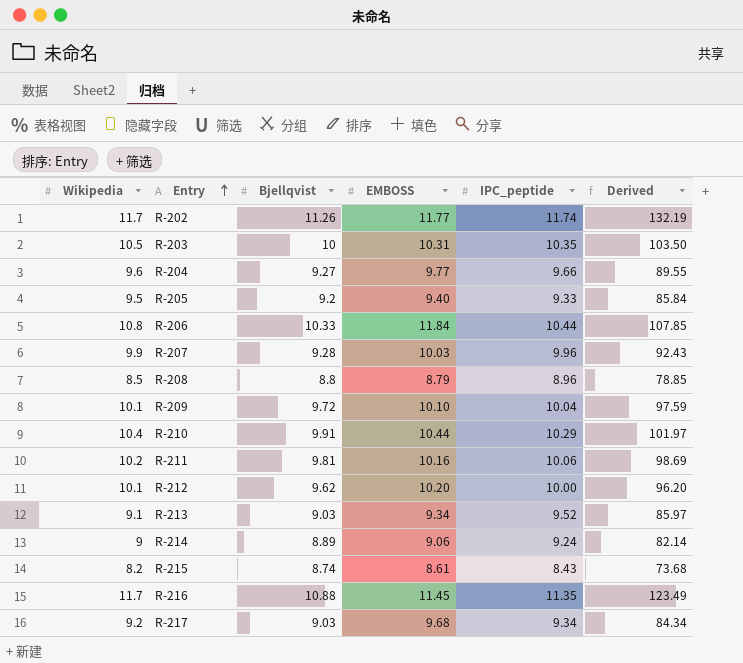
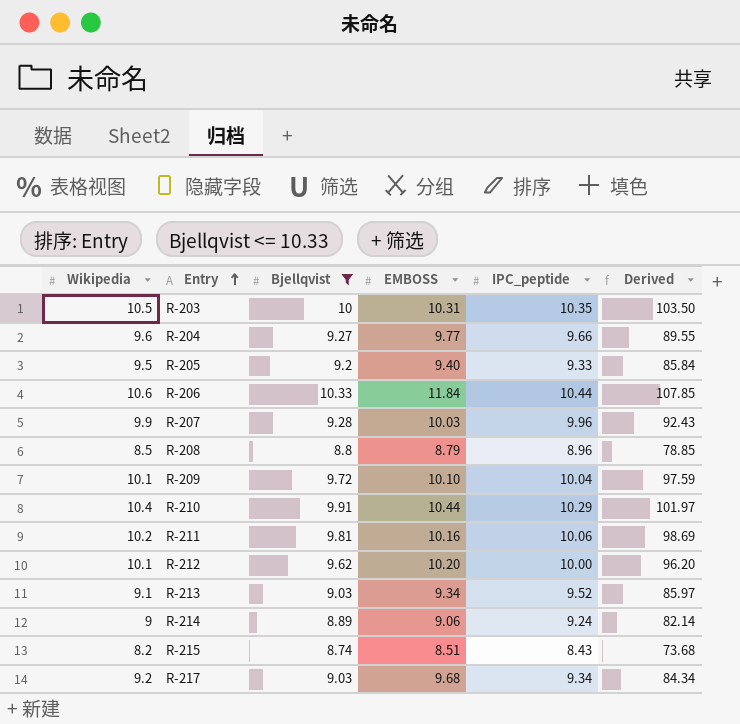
filter: none -> Bjellqvist <= 10.33
R-206 | Wikipedia: 10.8 -> 10.6
R-215 | EMBOSS: 8.61 -> 8.51

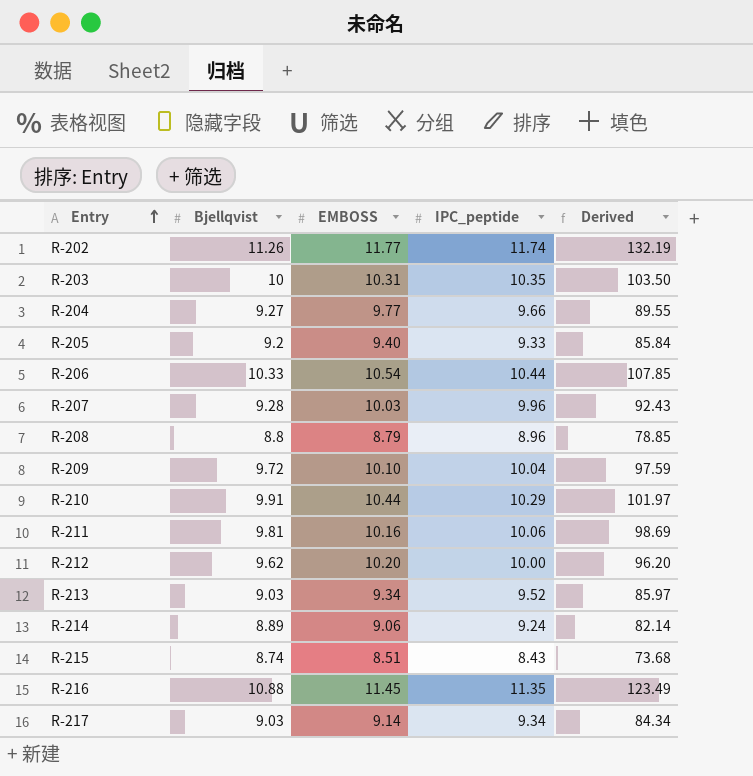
filter: Bjellqvist <= 10.33 -> none
column Wikipedia | position: 1 -> none
R-206 | EMBOSS: 11.84 -> 10.54
R-217 | EMBOSS: 9.68 -> 9.14

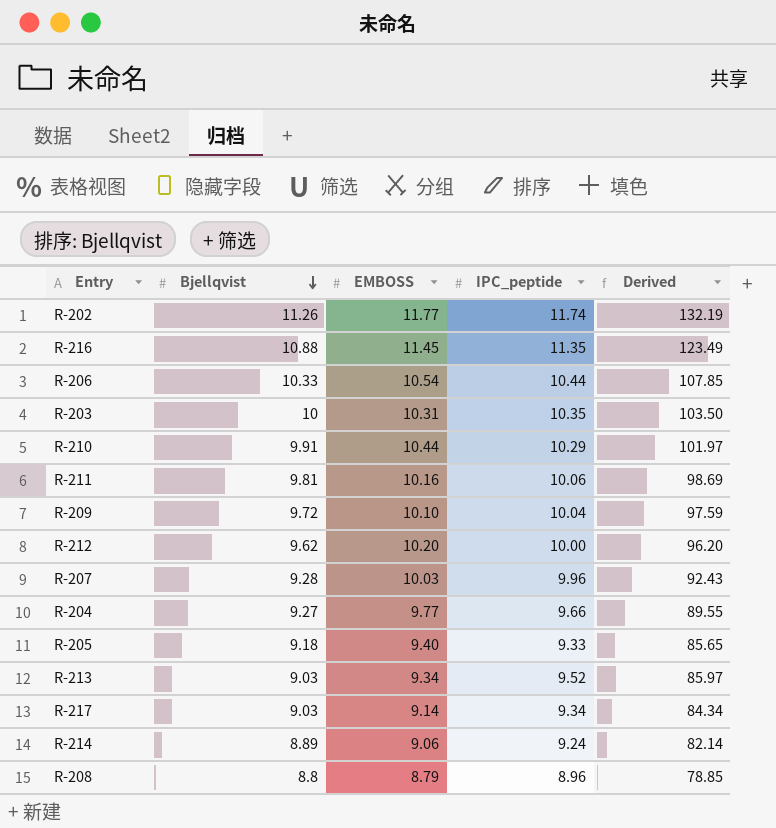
row order: Entry ascending -> Bjellqvist descending
row R-215: 8.74 | 8.51 | 8.43 | 73.68 -> none
R-205 | Bjellqvist: 9.2 -> 9.18
R-205 | Derived: 85.84 -> 85.65

